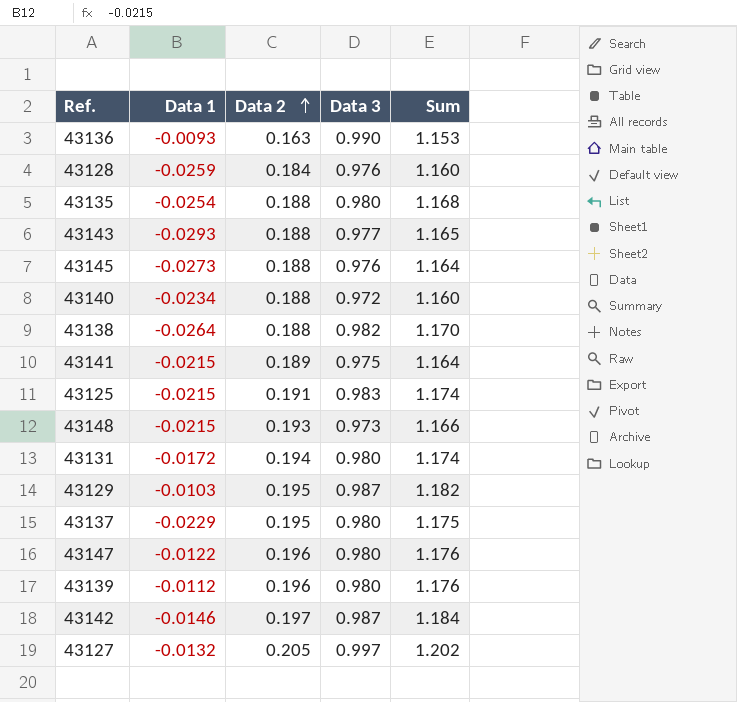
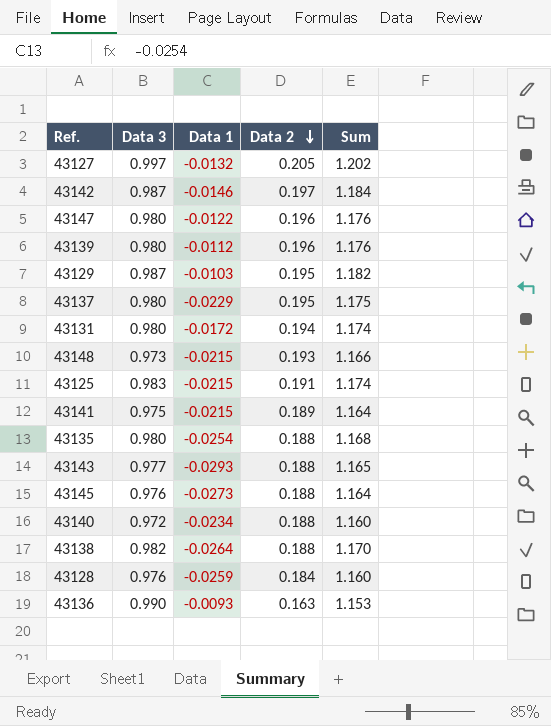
row order: Data 2 ascending -> Data 2 descending
column Data 3 | position: 4 -> 2

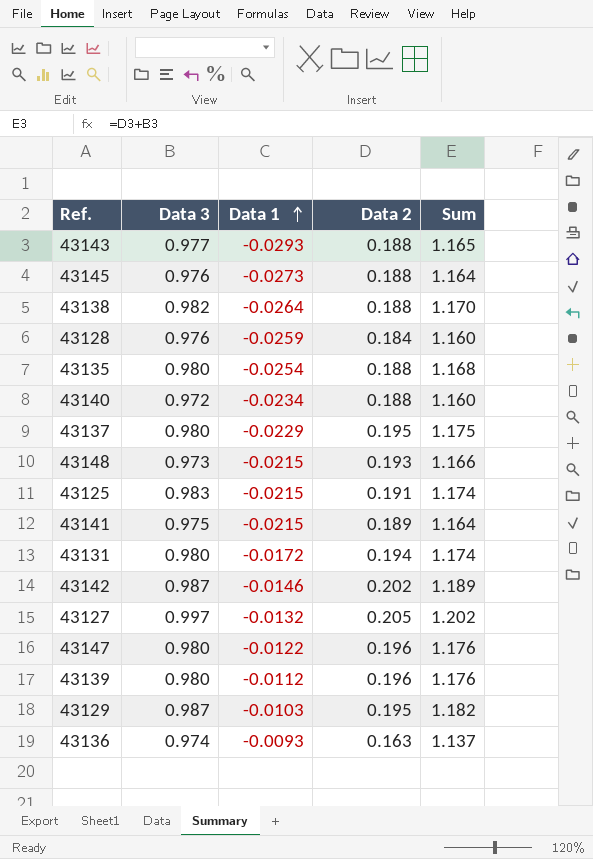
row order: Data 2 descending -> Data 1 ascending
43142 | Data 2: 0.197 -> 0.202
43142 | Sum: 1.184 -> 1.189
43136 | Data 3: 0.990 -> 0.974
43136 | Sum: 1.153 -> 1.137

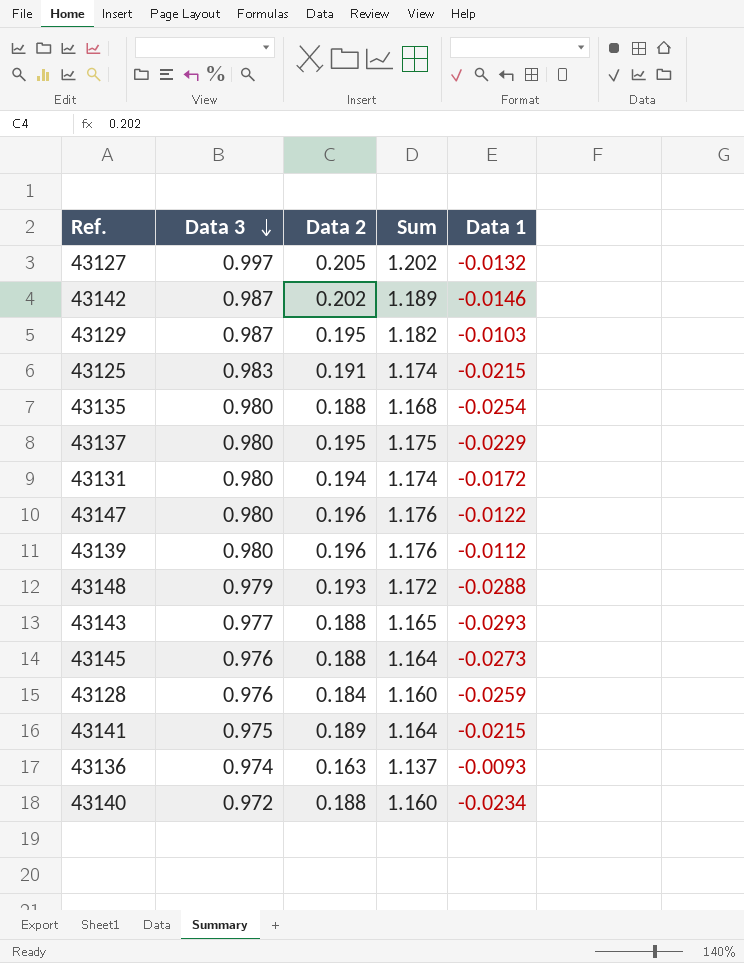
row order: Data 1 ascending -> Data 3 descending
column Data 1 | position: 3 -> 5
row 43138: 0.982 | -0.0264 | 0.188 | 1.170 -> none
43148 | Data 3: 0.973 -> 0.979
43148 | Sum: 1.166 -> 1.172
43148 | Data 1: -0.0215 -> -0.0288

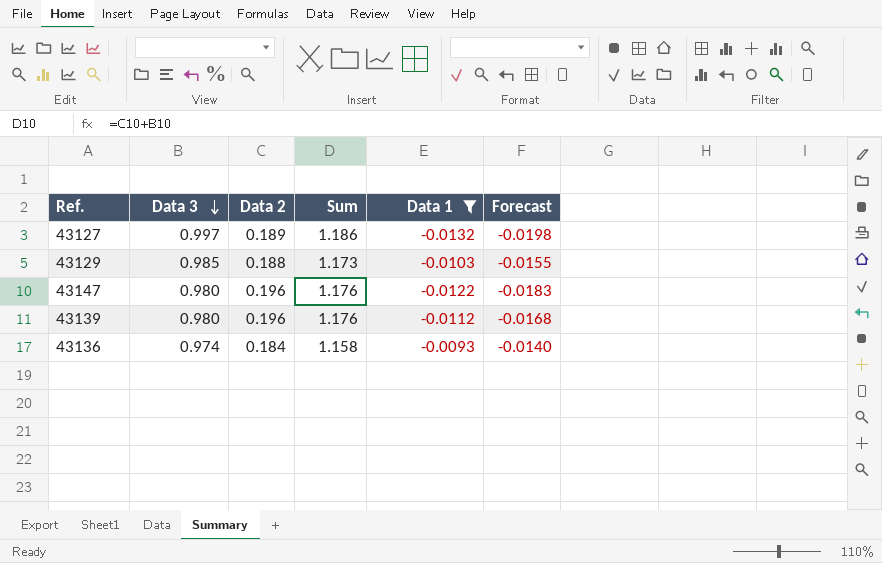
filter: none -> Data 1 >= -0.0132
column Forecast | formula: none -> [Data 1] * 1.5
43127 | Data 2: 0.205 -> 0.189
43127 | Sum: 1.202 -> 1.186
43129 | Data 3: 0.987 -> 0.985
43129 | Data 2: 0.195 -> 0.188
43129 | Sum: 1.182 -> 1.173
43136 | Data 2: 0.163 -> 0.184
43136 | Sum: 1.137 -> 1.158

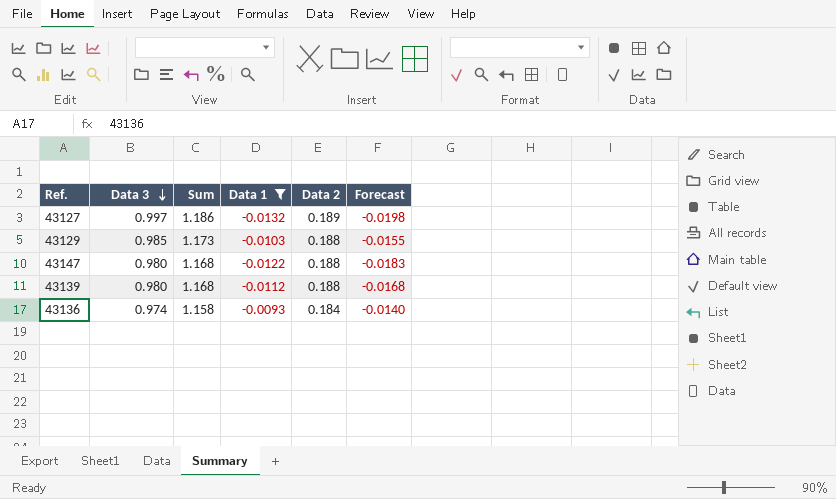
column Data 2 | position: 3 -> 5
43147 | Sum: 1.176 -> 1.168
43147 | Data 2: 0.196 -> 0.188
43139 | Sum: 1.176 -> 1.168
43139 | Data 2: 0.196 -> 0.188

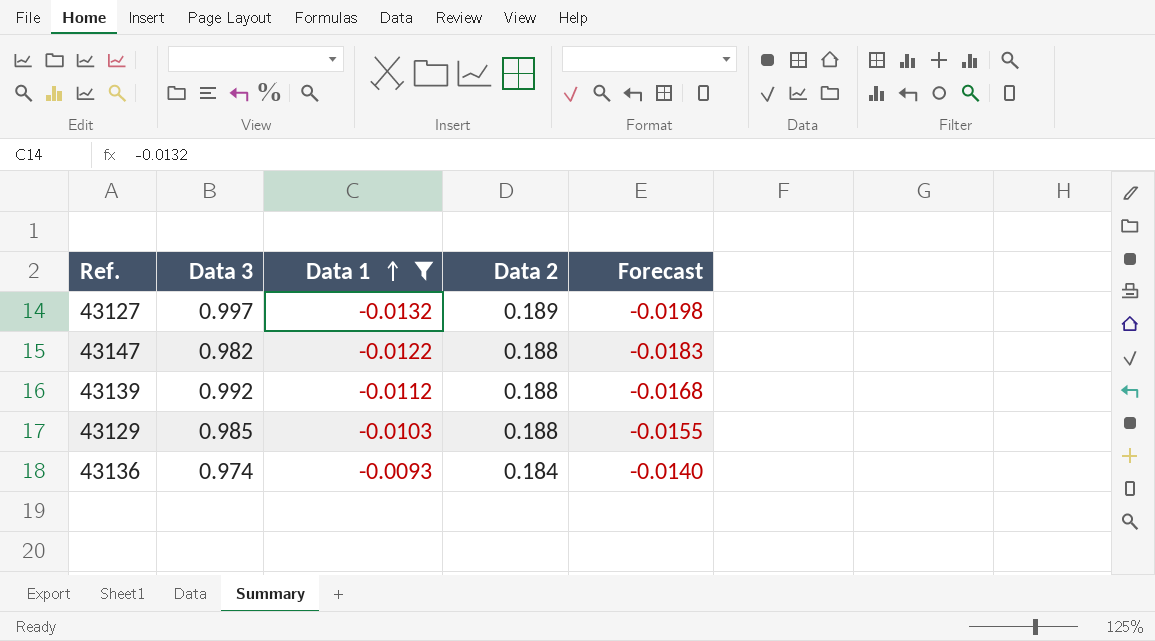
row order: Data 3 descending -> Data 1 ascending
column Sum | formula: [Data 3] + [Data 2] -> none
43147 | Data 3: 0.980 -> 0.982
43139 | Data 3: 0.980 -> 0.992

